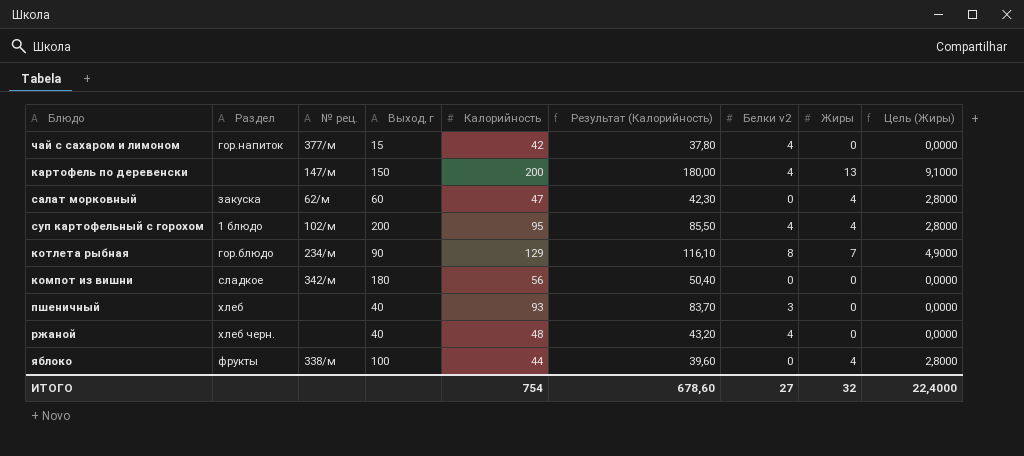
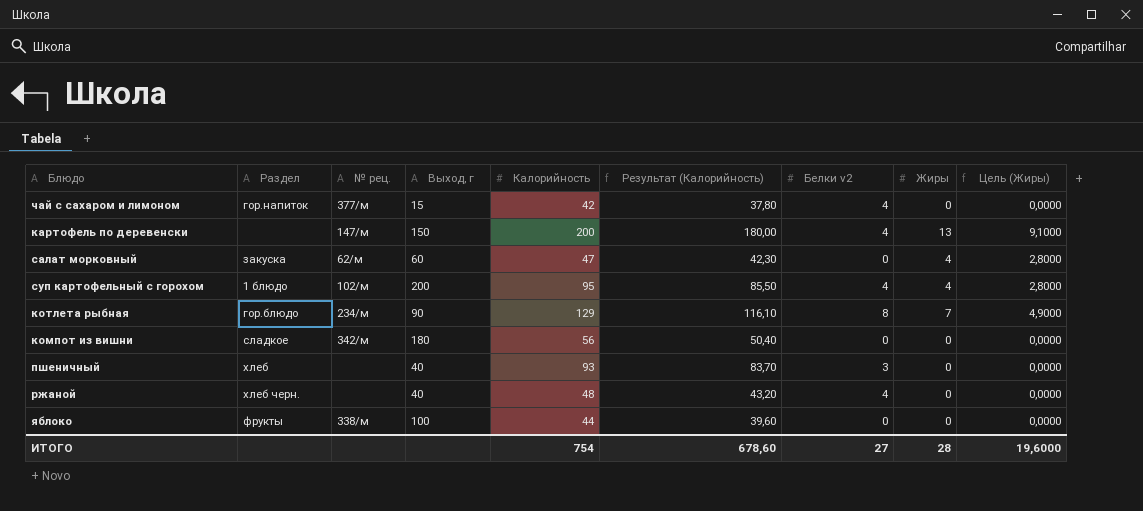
яблоко | Жиры: 4 -> 0
яблоко | Цель (Жиры): 2,8000 -> 0,0000
ИТОГО | Жиры: 32 -> 28
ИТОГО | Цель (Жиры): 22,4000 -> 19,6000

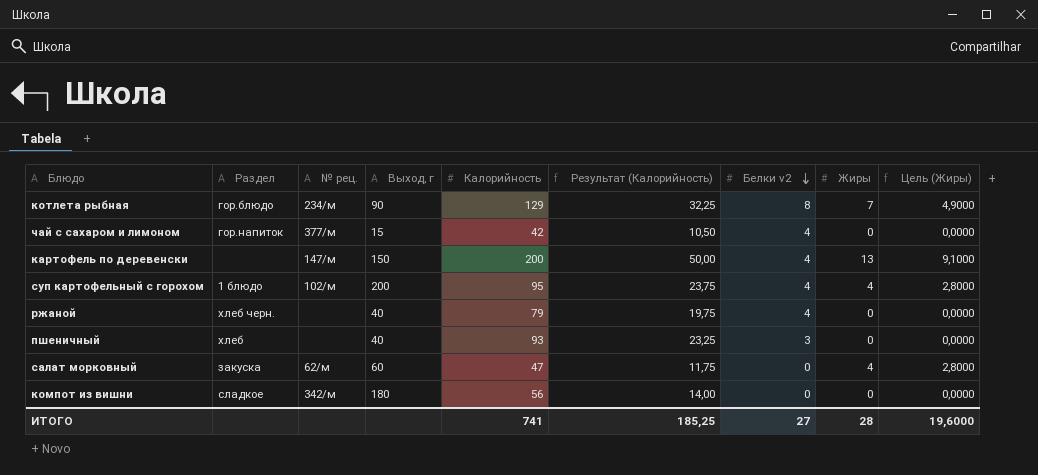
row order: none -> Белки v2 descending
column Результат (Калорийность) | formula: [Калорийность] * 0,9 -> [Калорийность] * 0,25
row яблоко: фрукты | 338/м | 100 | 44 | 39,60 | 0 | 0 | 0,0000 -> none
ржаной | Калорийность: 48 -> 79
ИТОГО | Калорийность: 754 -> 741
ИТОГО | Результат (Калорийность): 678,60 -> 185,25

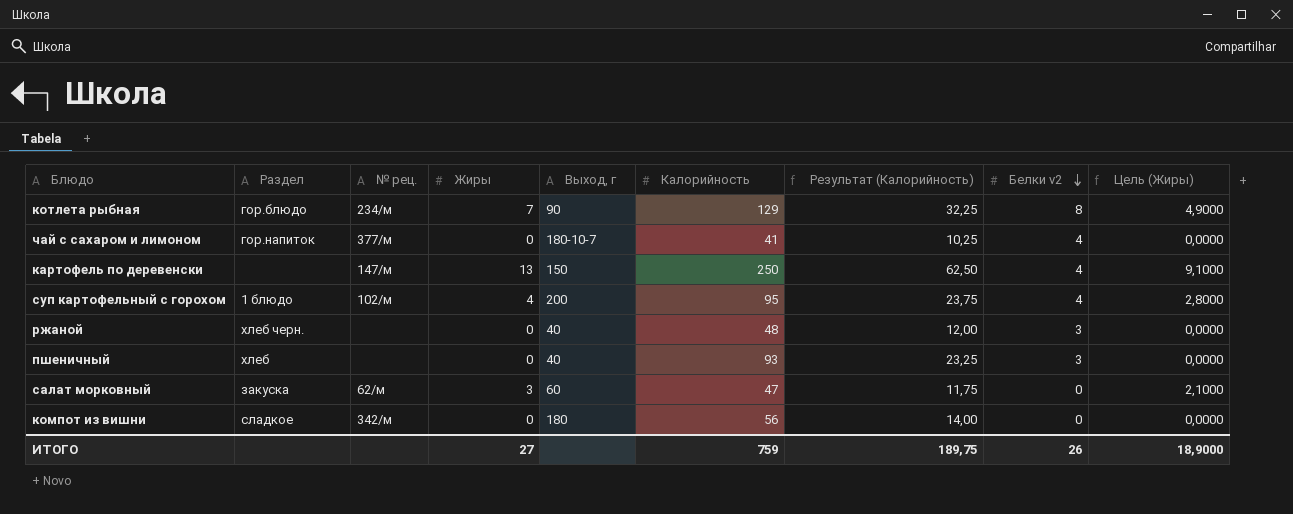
column Жиры | position: 8 -> 4
чай с сахаром и лимоном | Выход, г: 15 -> 180-10-7
чай с сахаром и лимоном | Калорийность: 42 -> 41
чай с сахаром и лимоном | Результат (Калорийность): 10,50 -> 10,25
картофель по деревенски | Калорийность: 200 -> 250
картофель по деревенски | Результат (Калорийность): 50,00 -> 62,50
ржаной | Калорийность: 79 -> 48
ржаной | Результат (Калорийность): 19,75 -> 12,00
ржаной | Белки v2: 4 -> 3
салат морковный | Жиры: 4 -> 3
салат морковный | Цель (Жиры): 2,8000 -> 2,1000
ИТОГО | Жиры: 28 -> 27
ИТОГО | Калорийность: 741 -> 759
ИТОГО | Результат (Калорийность): 185,25 -> 189,75
ИТОГО | Белки v2: 27 -> 26
ИТОГО | Цель (Жиры): 19,6000 -> 18,9000

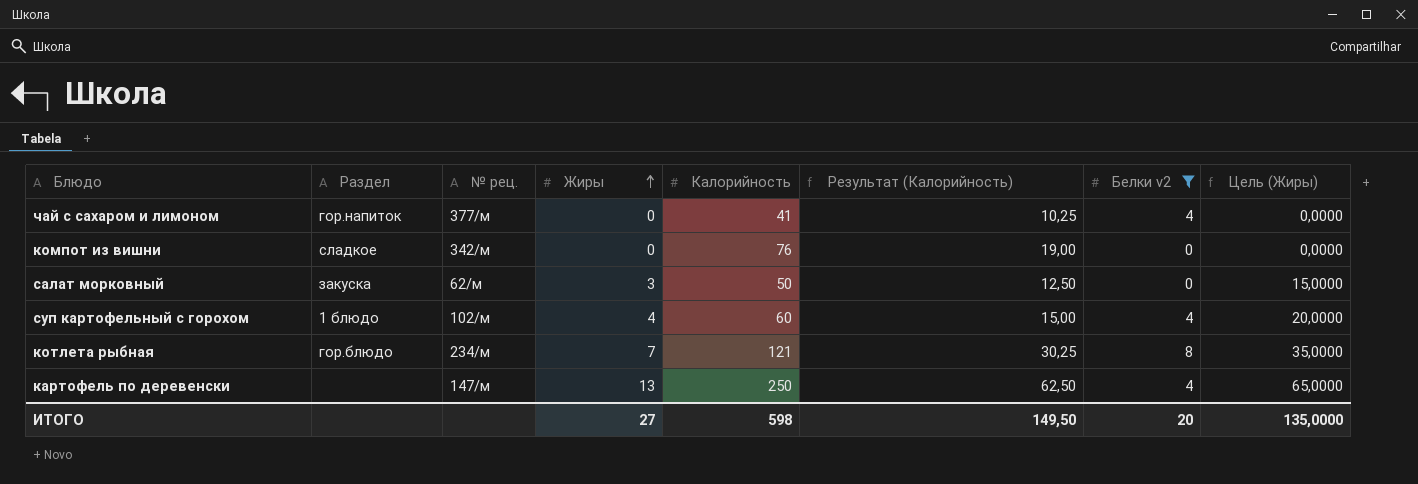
filter: none -> Белки v2 != 3
row order: Белки v2 descending -> Жиры ascending
column Выход, г | position: 5 -> none
column Цель (Жиры) | formula: [Жиры] * 0,7 -> [Жиры] * 5
компот из вишни | Калорийность: 56 -> 76
компот из вишни | Результат (Калорийность): 14,00 -> 19,00
салат морковный | Калорийность: 47 -> 50
салат морковный | Результат (Калорийность): 11,75 -> 12,50
суп картофельный с горохом | Калорийность: 95 -> 60
суп картофельный с горохом | Результат (Калорийность): 23,75 -> 15,00
котлета рыбная | Калорийность: 129 -> 121
котлета рыбная | Результат (Калорийность): 32,25 -> 30,25
ИТОГО | Калорийность: 759 -> 598
ИТОГО | Результат (Калорийность): 189,75 -> 149,50
ИТОГО | Белки v2: 26 -> 20
ИТОГО | Цель (Жиры): 18,9000 -> 135,0000

